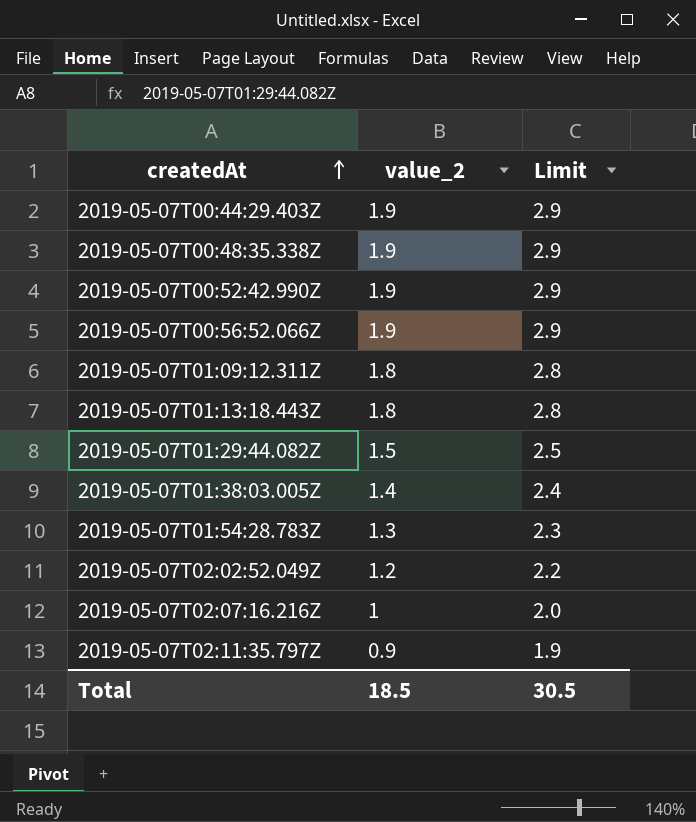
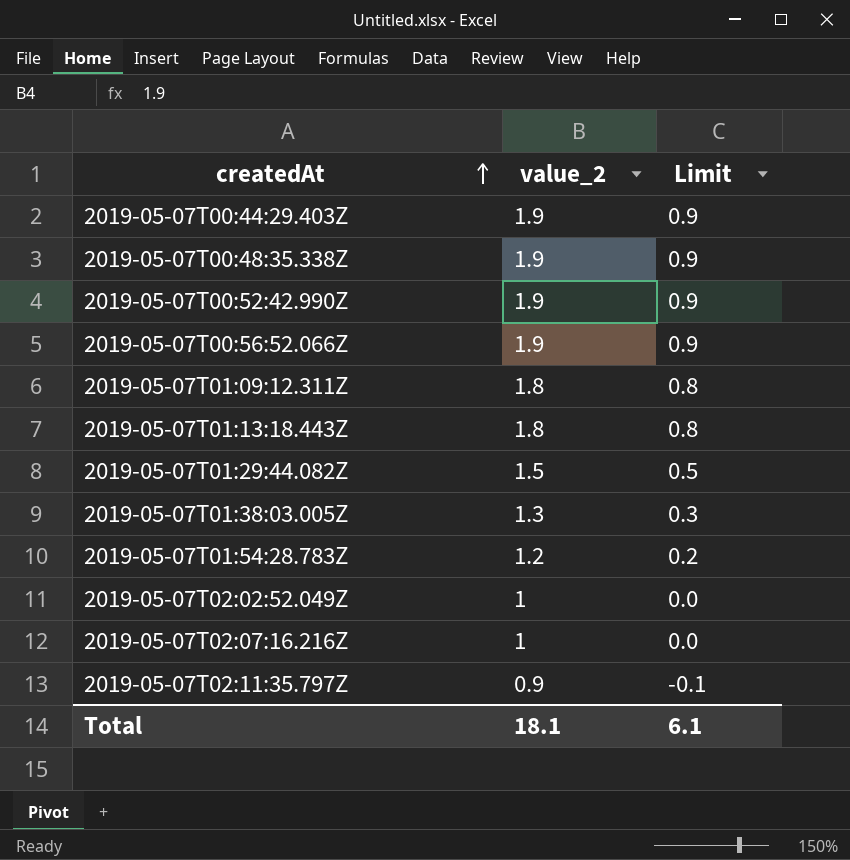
column Limit | formula: [value_2] + 1 -> [value_2] - 1
2019-05-07T01:38:03.005Z | value_2: 1.4 -> 1.3
2019-05-07T01:54:28.783Z | value_2: 1.3 -> 1.2
2019-05-07T02:02:52.049Z | value_2: 1.2 -> 1
Total | value_2: 18.5 -> 18.1
Total | Limit: 30.5 -> 6.1

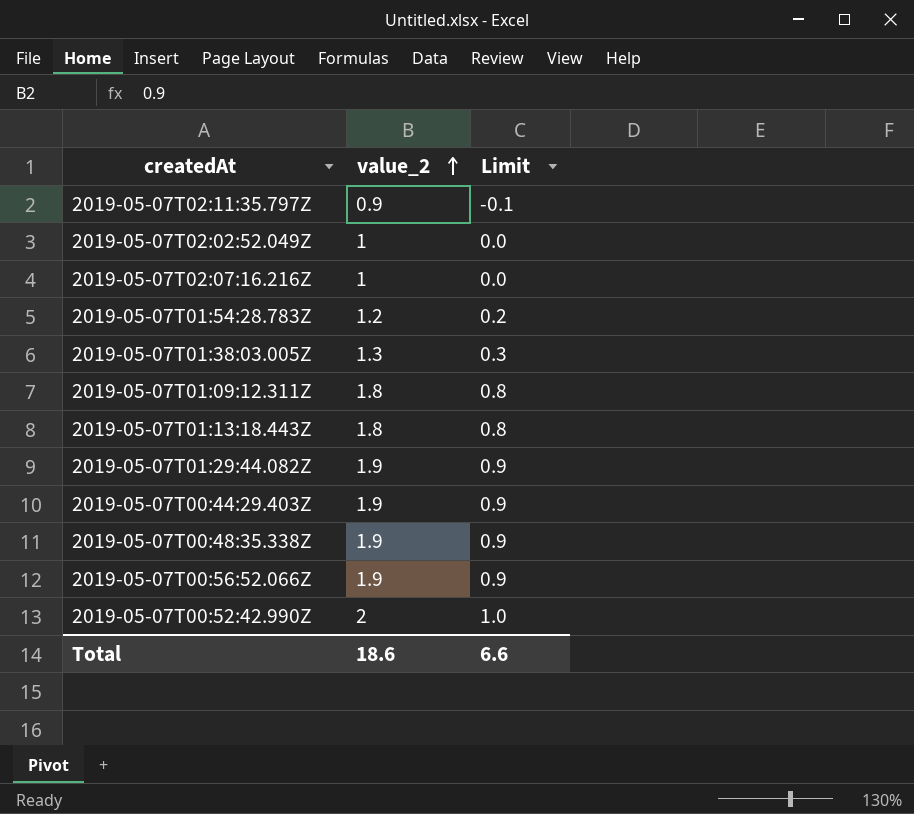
row order: createdAt ascending -> value_2 ascending
2019-05-07T01:29:44.082Z | value_2: 1.5 -> 1.9
2019-05-07T01:29:44.082Z | Limit: 0.5 -> 0.9
2019-05-07T00:52:42.990Z | value_2: 1.9 -> 2
2019-05-07T00:52:42.990Z | Limit: 0.9 -> 1.0
Total | value_2: 18.1 -> 18.6
Total | Limit: 6.1 -> 6.6

